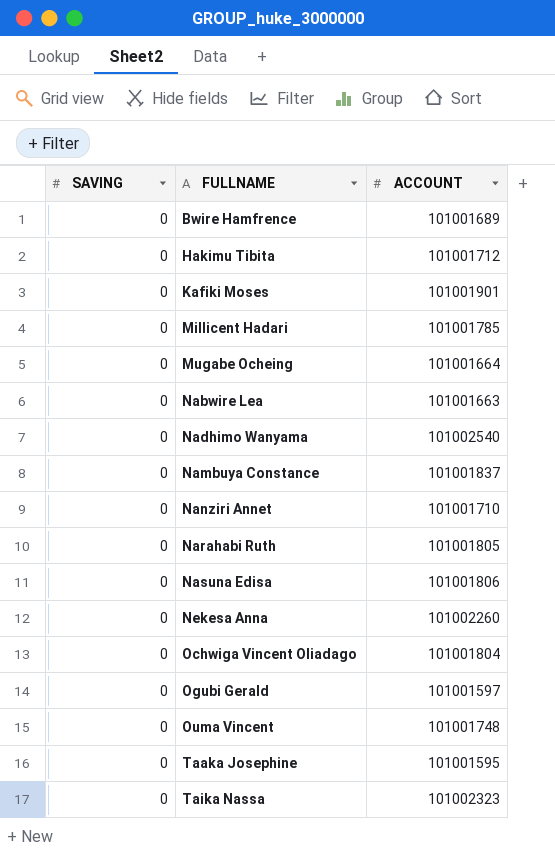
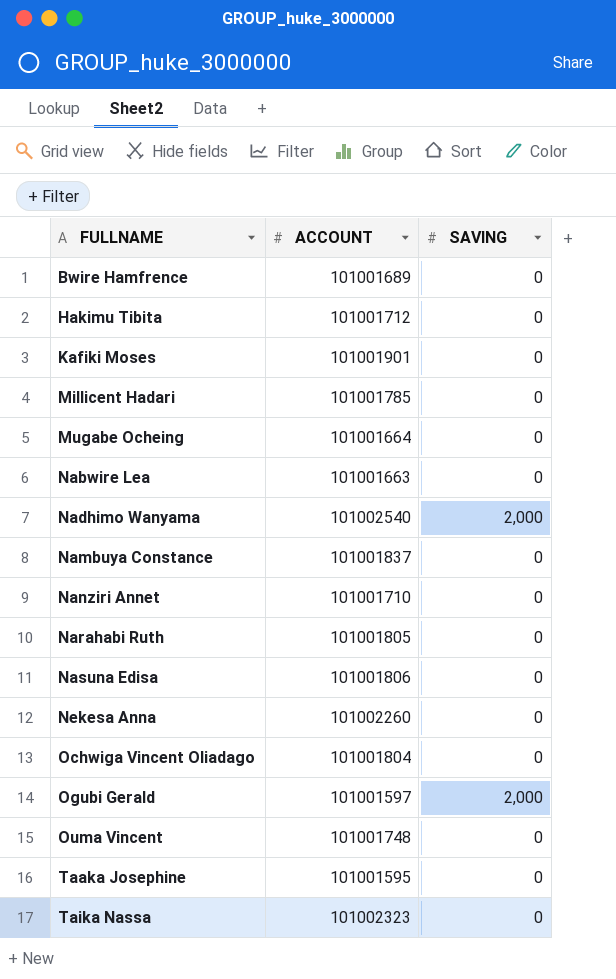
column SAVING | position: 1 -> 3
Nadhimo Wanyama | SAVING: 0 -> 2,000
Ogubi Gerald | SAVING: 0 -> 2,000

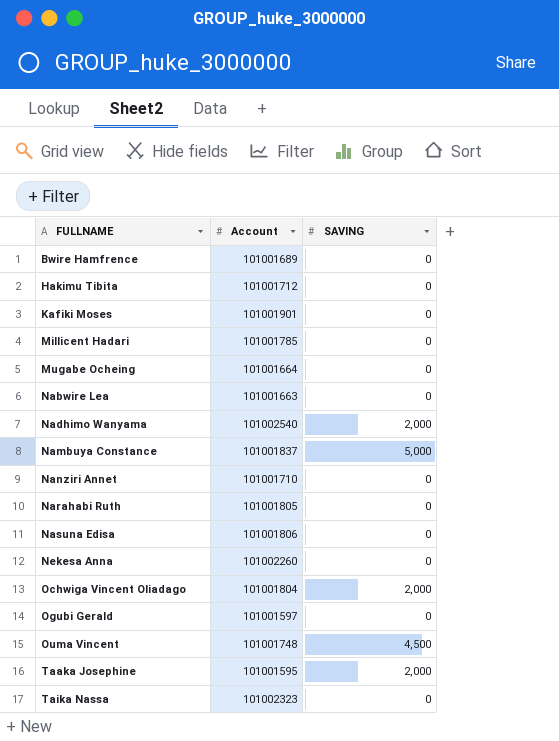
column name: ACCOUNT -> Account
Nambuya Constance | SAVING: 0 -> 5,000
Ochwiga Vincent Oliadago | SAVING: 0 -> 2,000
Ogubi Gerald | SAVING: 2,000 -> 0
Ouma Vincent | SAVING: 0 -> 4,500
Taaka Josephine | SAVING: 0 -> 2,000

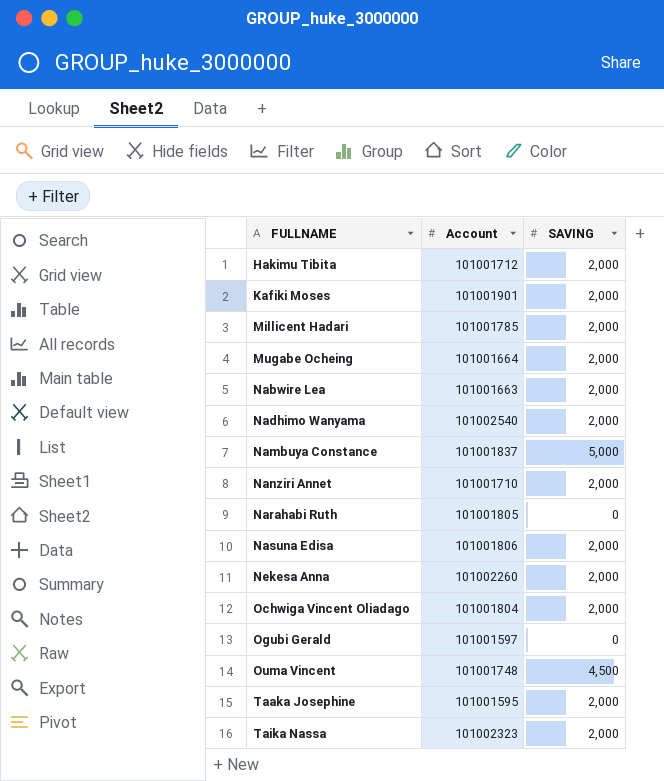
row Bwire Hamfrence: 101001689 | 0 -> none
Hakimu Tibita | SAVING: 0 -> 2,000
Kafiki Moses | SAVING: 0 -> 2,000
Millicent Hadari | SAVING: 0 -> 2,000
Mugabe Ocheing | SAVING: 0 -> 2,000
Nabwire Lea | SAVING: 0 -> 2,000
Nanziri Annet | SAVING: 0 -> 2,000
Nasuna Edisa | SAVING: 0 -> 2,000
Nekesa Anna | SAVING: 0 -> 2,000
Taika Nassa | SAVING: 0 -> 2,000

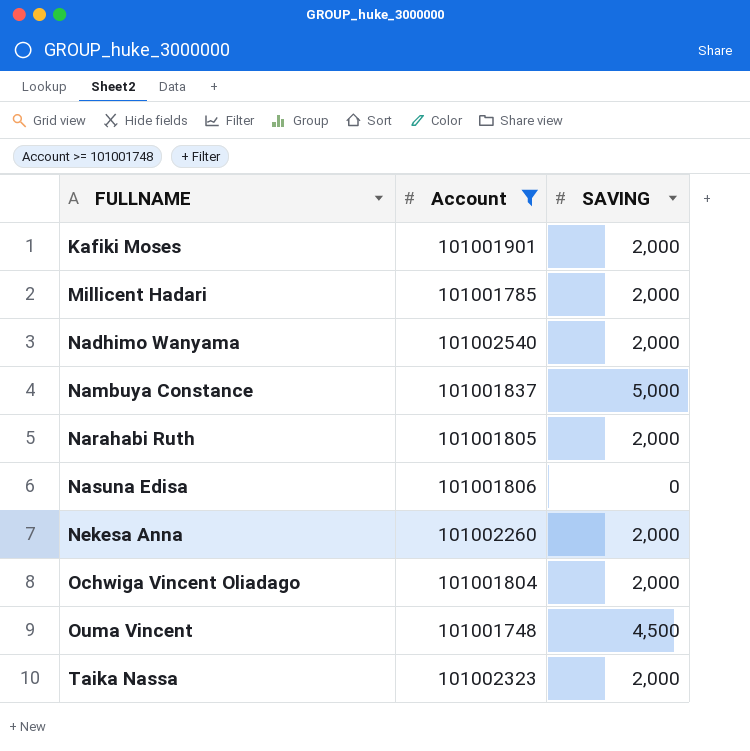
filter: none -> Account >= 101001748
Narahabi Ruth | SAVING: 0 -> 2,000
Nasuna Edisa | SAVING: 2,000 -> 0

